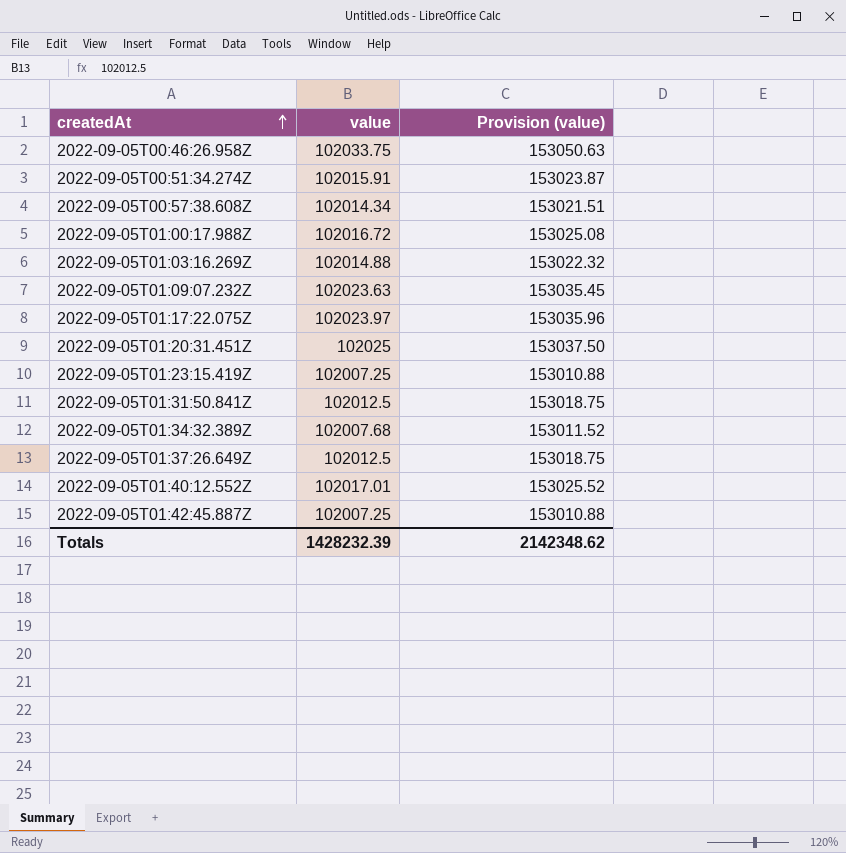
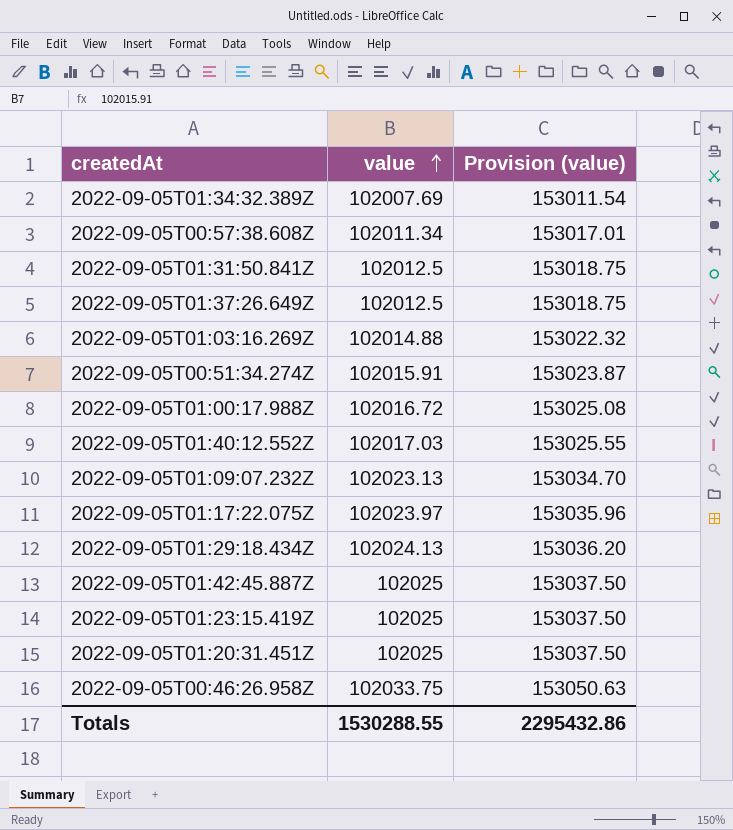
row order: createdAt ascending -> value ascending
2022-09-05T01:34:32.389Z | value: 102007.68 -> 102007.69
2022-09-05T01:34:32.389Z | Provision (value): 153011.52 -> 153011.54
2022-09-05T00:57:38.608Z | value: 102014.34 -> 102011.34
2022-09-05T00:57:38.608Z | Provision (value): 153021.51 -> 153017.01
2022-09-05T01:40:12.552Z | value: 102017.01 -> 102017.03
2022-09-05T01:40:12.552Z | Provision (value): 153025.52 -> 153025.55
2022-09-05T01:09:07.232Z | value: 102023.63 -> 102023.13
2022-09-05T01:09:07.232Z | Provision (value): 153035.45 -> 153034.70
row 2022-09-05T01:29:18.434Z: none -> 102024.13 | 153036.20
2022-09-05T01:42:45.887Z | value: 102007.25 -> 102025
2022-09-05T01:42:45.887Z | Provision (value): 153010.88 -> 153037.50
2022-09-05T01:23:15.419Z | value: 102007.25 -> 102025
2022-09-05T01:23:15.419Z | Provision (value): 153010.88 -> 153037.50
Totals | value: 1428232.39 -> 1530288.55
Totals | Provision (value): 2142348.62 -> 2295432.86

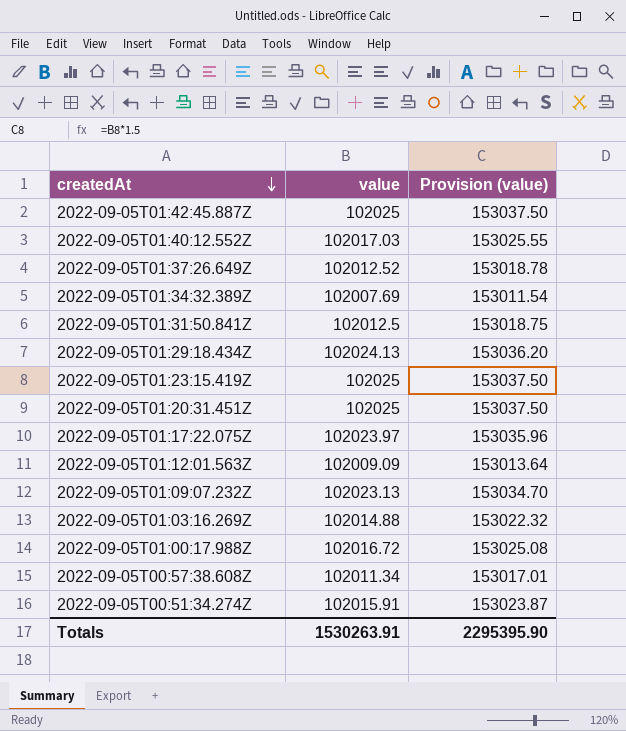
row order: value ascending -> createdAt descending
row 2022-09-05T00:46:26.958Z: 102033.75 | 153050.63 -> none
2022-09-05T01:37:26.649Z | value: 102012.5 -> 102012.52
2022-09-05T01:37:26.649Z | Provision (value): 153018.75 -> 153018.78
row 2022-09-05T01:12:01.563Z: none -> 102009.09 | 153013.64
Totals | value: 1530288.55 -> 1530263.91
Totals | Provision (value): 2295432.86 -> 2295395.90

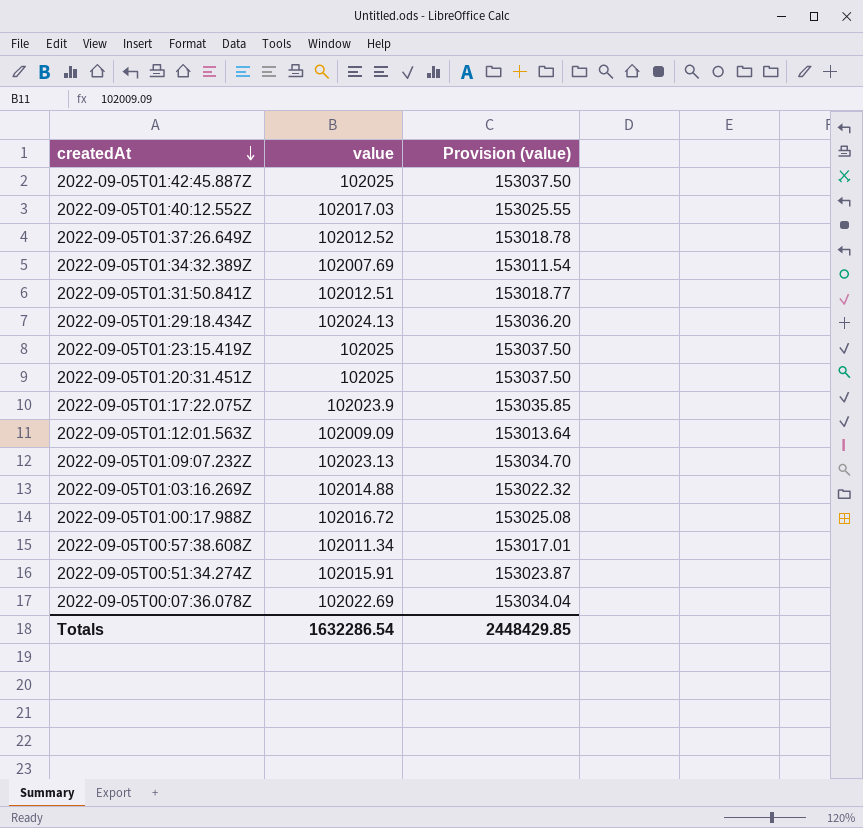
2022-09-05T01:31:50.841Z | value: 102012.5 -> 102012.51
2022-09-05T01:31:50.841Z | Provision (value): 153018.75 -> 153018.77
2022-09-05T01:17:22.075Z | value: 102023.97 -> 102023.9
2022-09-05T01:17:22.075Z | Provision (value): 153035.96 -> 153035.85
row 2022-09-05T00:07:36.078Z: none -> 102022.69 | 153034.04
Totals | value: 1530263.91 -> 1632286.54
Totals | Provision (value): 2295395.90 -> 2448429.85

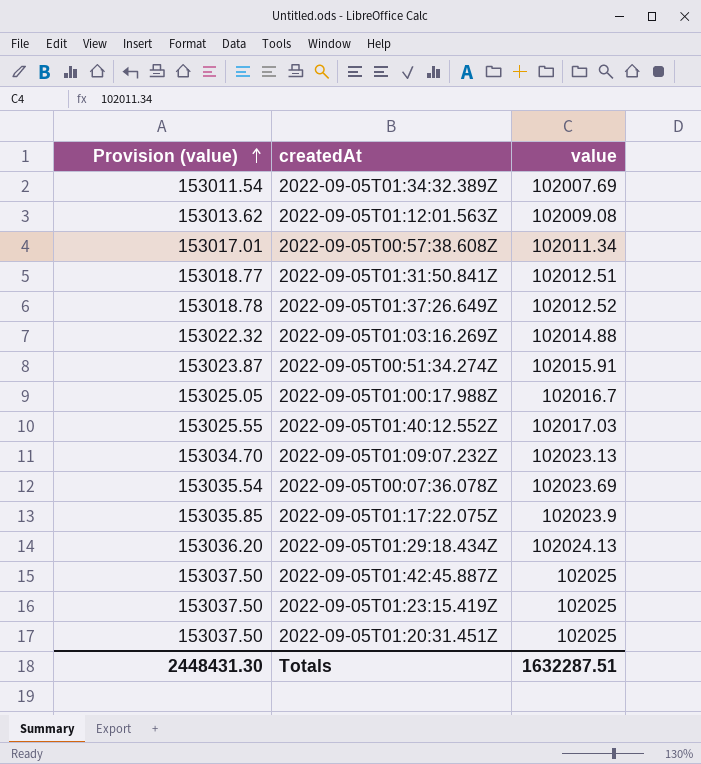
row order: createdAt descending -> Provision (value) ascending
column Provision (value) | position: 3 -> 1
2022-09-05T01:12:01.563Z | Provision (value): 153013.64 -> 153013.62
2022-09-05T01:12:01.563Z | value: 102009.09 -> 102009.08
2022-09-05T01:00:17.988Z | Provision (value): 153025.08 -> 153025.05
2022-09-05T01:00:17.988Z | value: 102016.72 -> 102016.7
2022-09-05T00:07:36.078Z | Provision (value): 153034.04 -> 153035.54
2022-09-05T00:07:36.078Z | value: 102022.69 -> 102023.69
Totals | Provision (value): 2448429.85 -> 2448431.30
Totals | value: 1632286.54 -> 1632287.51

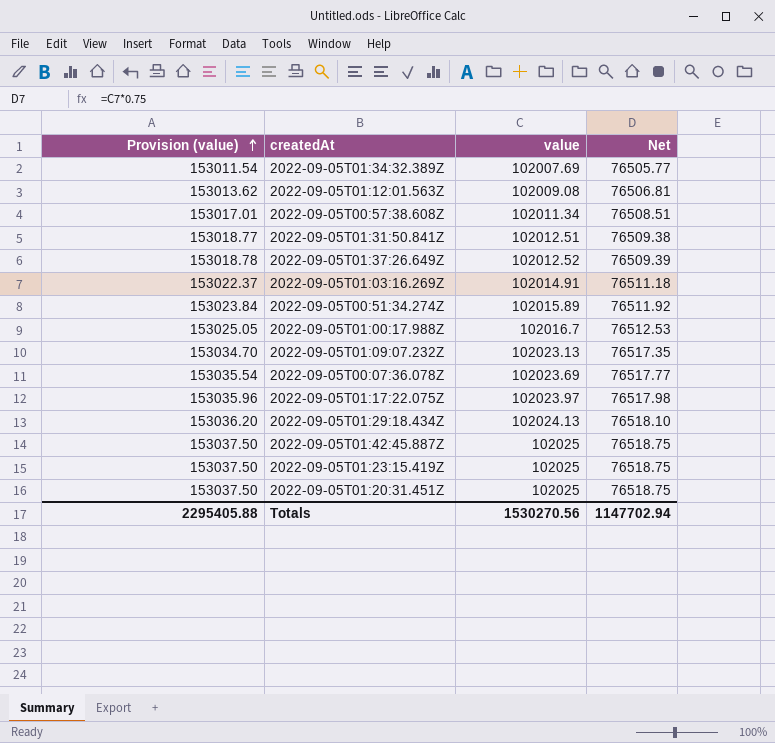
column Net | formula: none -> [value] * 0.75
row 2022-09-05T01:40:12.552Z: 153025.55 | 102017.03 -> none
2022-09-05T01:03:16.269Z | Provision (value): 153022.32 -> 153022.37
2022-09-05T01:03:16.269Z | value: 102014.88 -> 102014.91
2022-09-05T00:51:34.274Z | Provision (value): 153023.87 -> 153023.84
2022-09-05T00:51:34.274Z | value: 102015.91 -> 102015.89
2022-09-05T01:17:22.075Z | Provision (value): 153035.85 -> 153035.96
2022-09-05T01:17:22.075Z | value: 102023.9 -> 102023.97
Totals | Provision (value): 2448431.30 -> 2295405.88
Totals | value: 1632287.51 -> 1530270.56

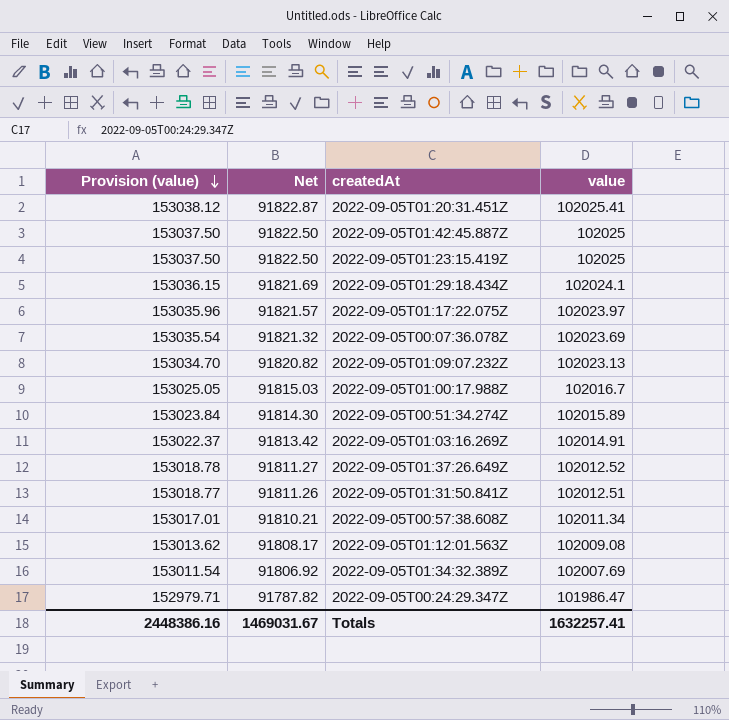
row order: Provision (value) ascending -> Provision (value) descending
column Net | formula: [value] * 0.75 -> [value] * 0.9
column Net | position: 4 -> 2
2022-09-05T01:20:31.451Z | Provision (value): 153037.50 -> 153038.12
2022-09-05T01:20:31.451Z | value: 102025 -> 102025.41
2022-09-05T01:29:18.434Z | Provision (value): 153036.20 -> 153036.15
2022-09-05T01:29:18.434Z | value: 102024.13 -> 102024.1
row 2022-09-05T00:24:29.347Z: none -> 152979.71 | 91787.82 | 101986.47
Totals | Provision (value): 2295405.88 -> 2448386.16
Totals | Net: 1147702.94 -> 1469031.67
Totals | value: 1530270.56 -> 1632257.41

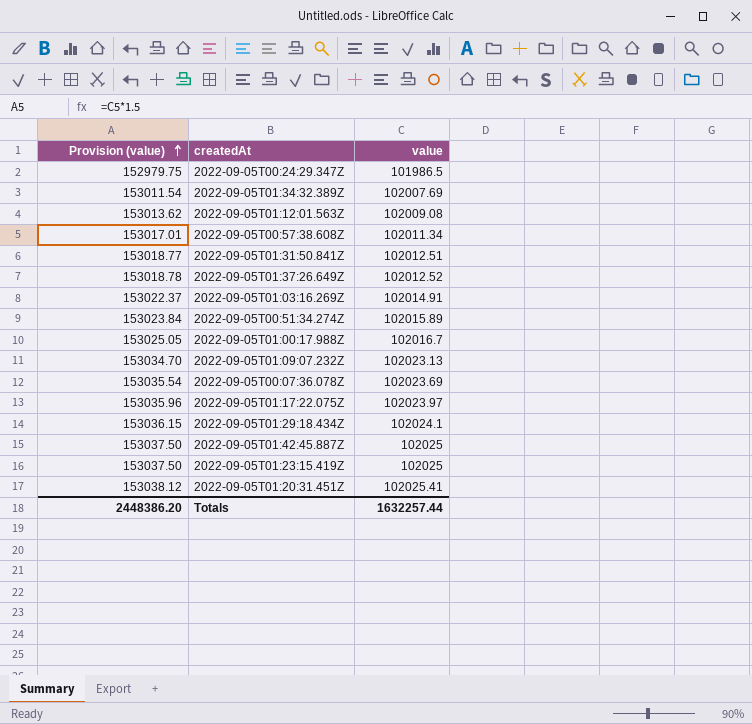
row order: Provision (value) descending -> Provision (value) ascending
column Net | formula: [value] * 0.9 -> none
2022-09-05T00:24:29.347Z | Provision (value): 152979.71 -> 152979.75
2022-09-05T00:24:29.347Z | value: 101986.47 -> 101986.5
Totals | Provision (value): 2448386.16 -> 2448386.20
Totals | value: 1632257.41 -> 1632257.44

